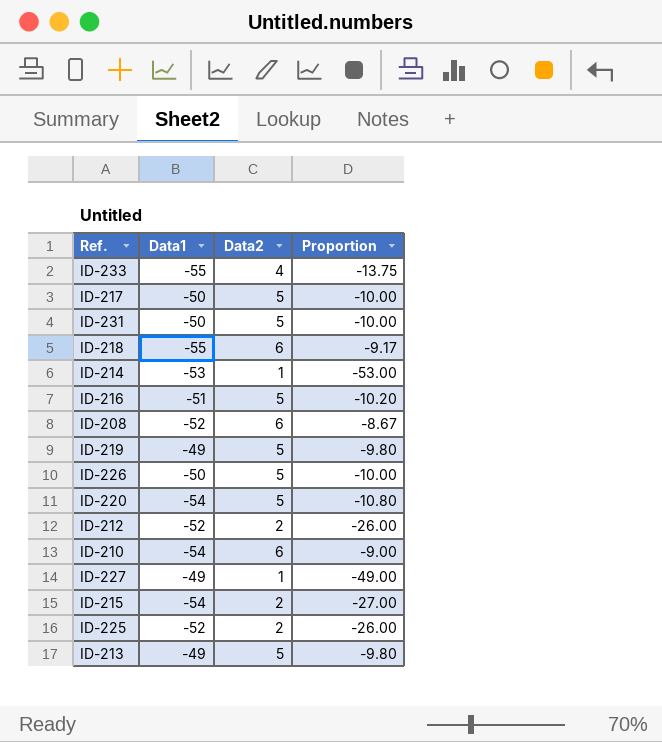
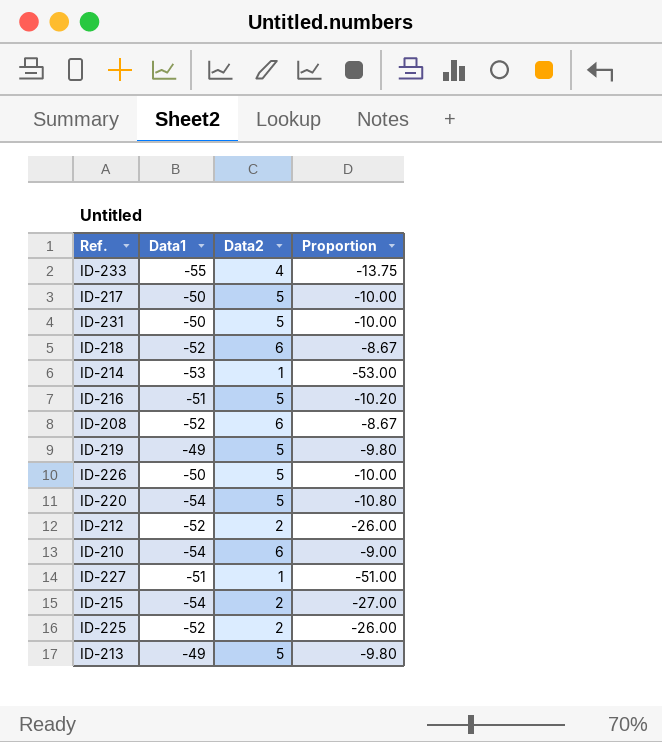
ID-218 | Data1: -55 -> -52
ID-218 | Proportion: -9.17 -> -8.67
ID-227 | Data1: -49 -> -51
ID-227 | Proportion: -49.00 -> -51.00

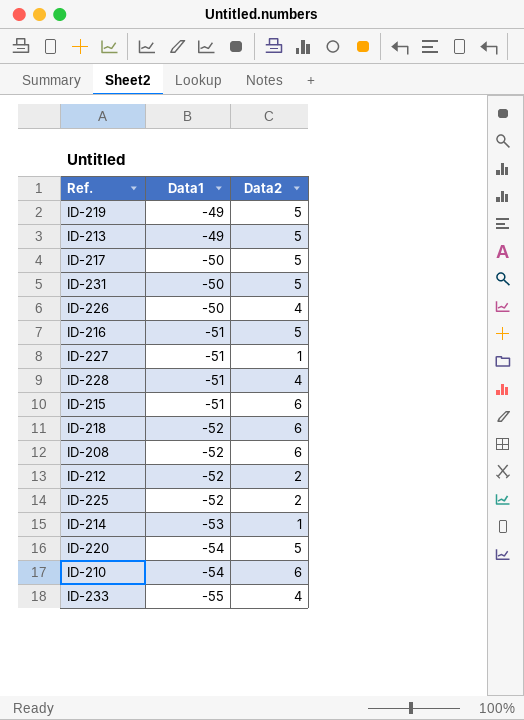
row order: none -> Data1 descending
column Proportion | formula: [Data1] / [Data2] -> none
ID-226 | Data2: 5 -> 4
row ID-228: none -> -51 | 4
ID-215 | Data1: -54 -> -51
ID-215 | Data2: 2 -> 6

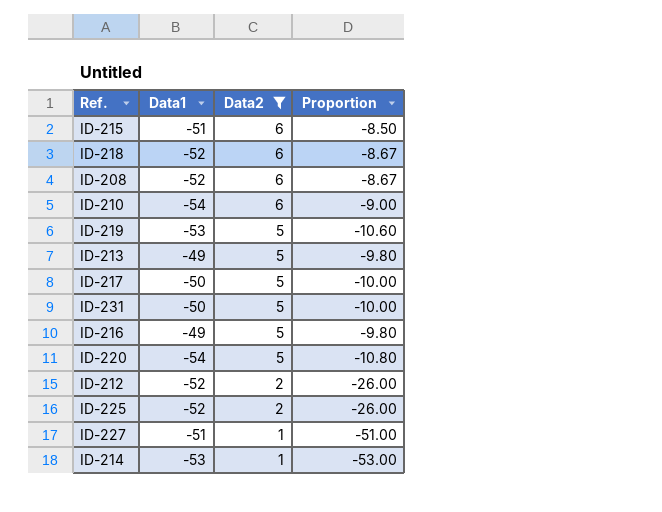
filter: none -> Data2 != 4
row order: Data1 descending -> Data2 descending
column Proportion | formula: none -> [Data1] / [Data2]
ID-219 | Data1: -49 -> -53
ID-216 | Data1: -51 -> -49

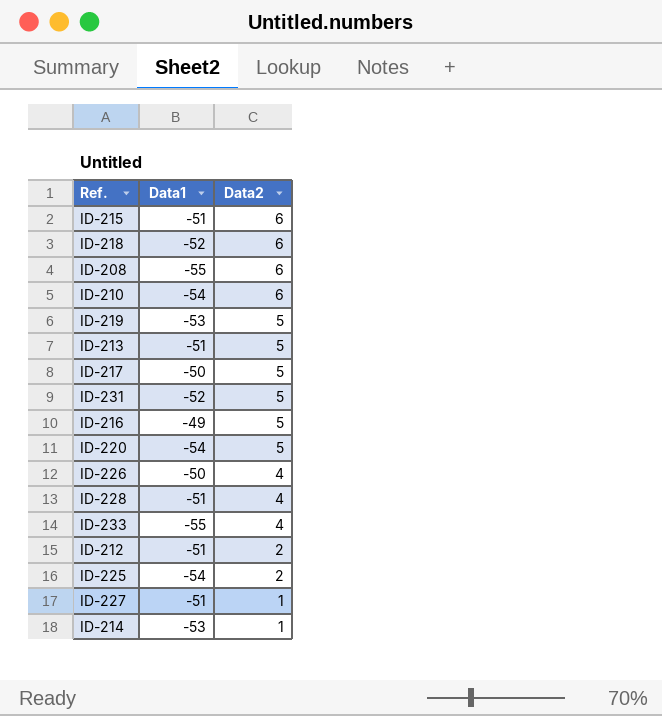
filter: Data2 != 4 -> none
column Proportion | formula: [Data1] / [Data2] -> none
ID-208 | Data1: -52 -> -55
ID-213 | Data1: -49 -> -51
ID-231 | Data1: -50 -> -52
ID-212 | Data1: -52 -> -51
ID-225 | Data1: -52 -> -54

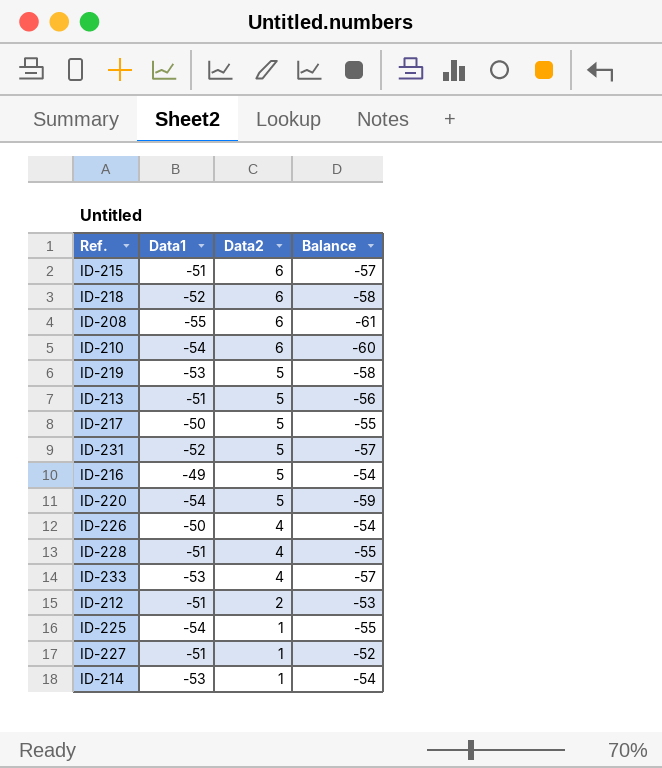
column Balance | formula: none -> [Data1] - [Data2]
ID-233 | Data1: -55 -> -53
ID-225 | Data2: 2 -> 1

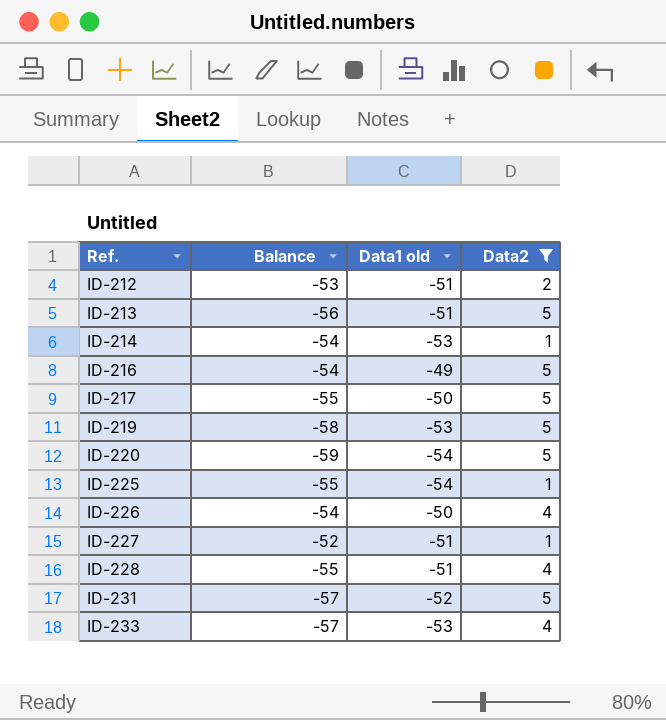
filter: none -> Data2 != 6
row order: Data2 descending -> Ref. ascending
column Balance | position: 4 -> 2
column name: Data1 -> Data1 old

